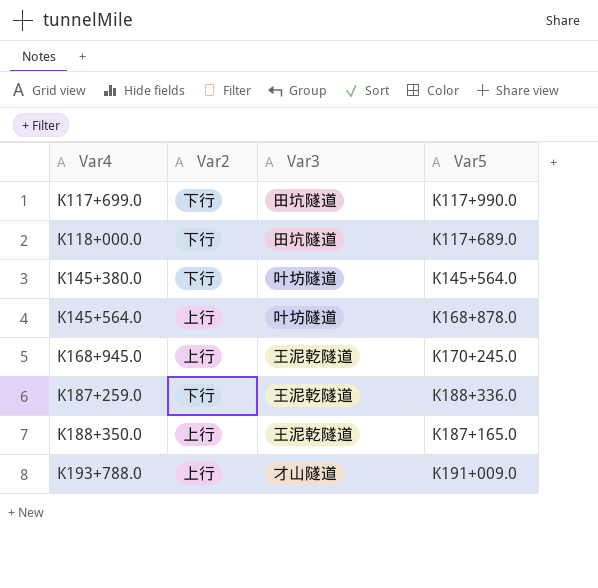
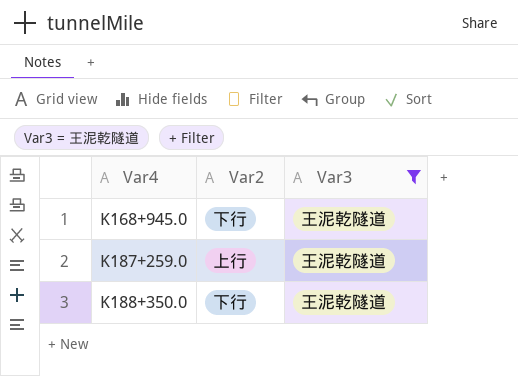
filter: none -> Var3 = 王泥乾隧道
column Var5 | position: 4 -> none
K168+945.0 | Var2: 上行 -> 下行
K187+259.0 | Var2: 下行 -> 上行
K188+350.0 | Var2: 上行 -> 下行

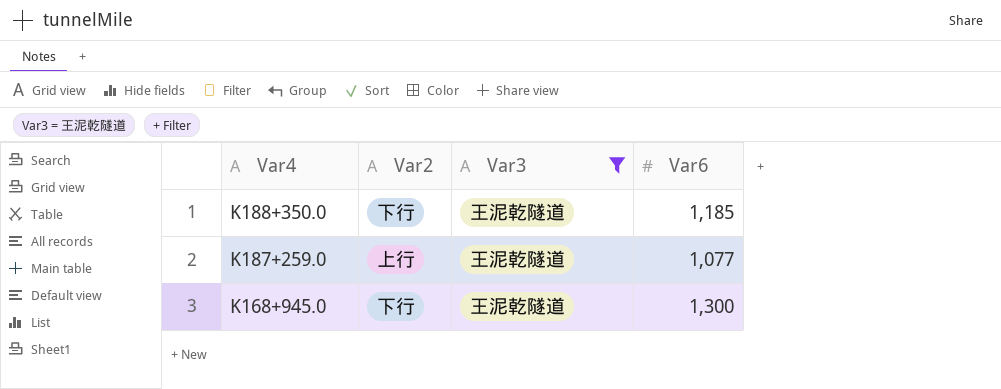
row order: Var4 ascending -> Var4 descending
column Var6 | position: none -> 4

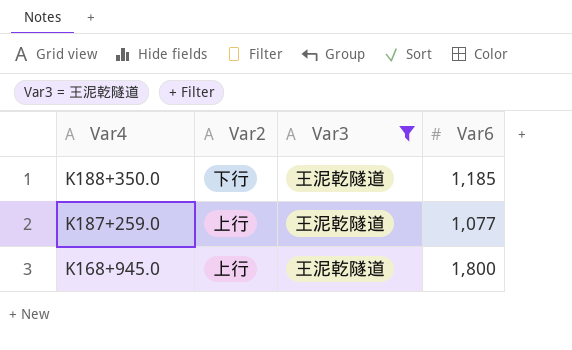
K168+945.0 | Var2: 下行 -> 上行
K168+945.0 | Var6: 1,300 -> 1,800

